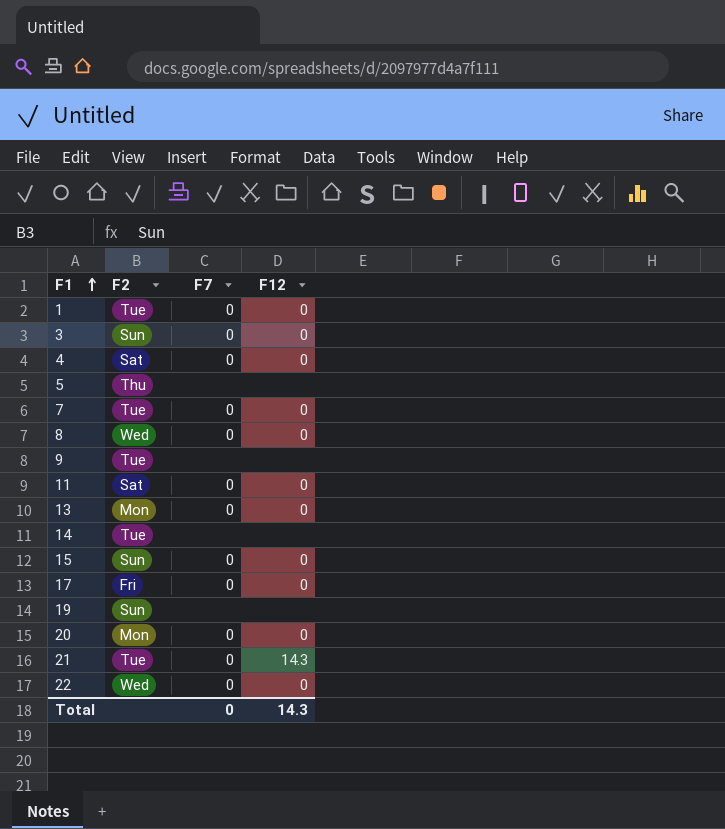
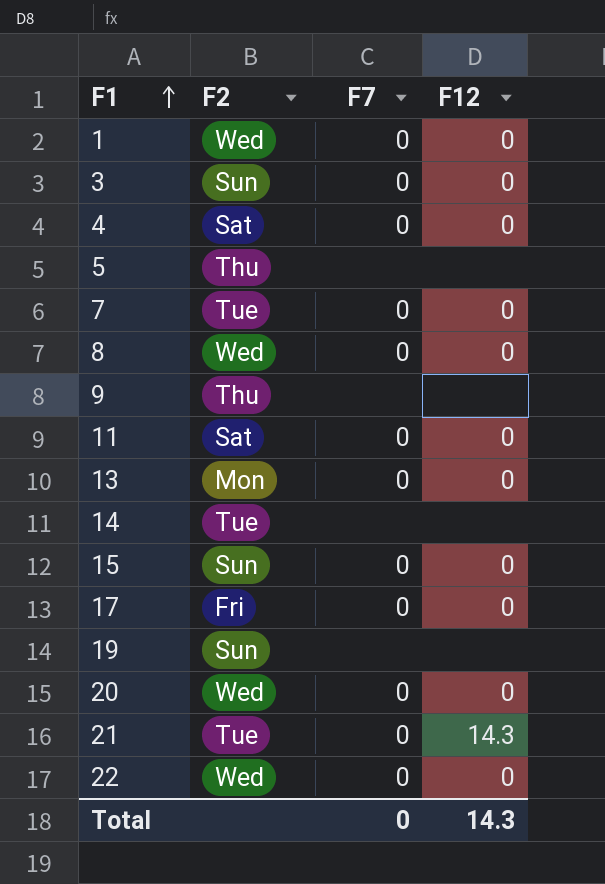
1 | F2: Tue -> Wed
9 | F2: Tue -> Thu
20 | F2: Mon -> Wed

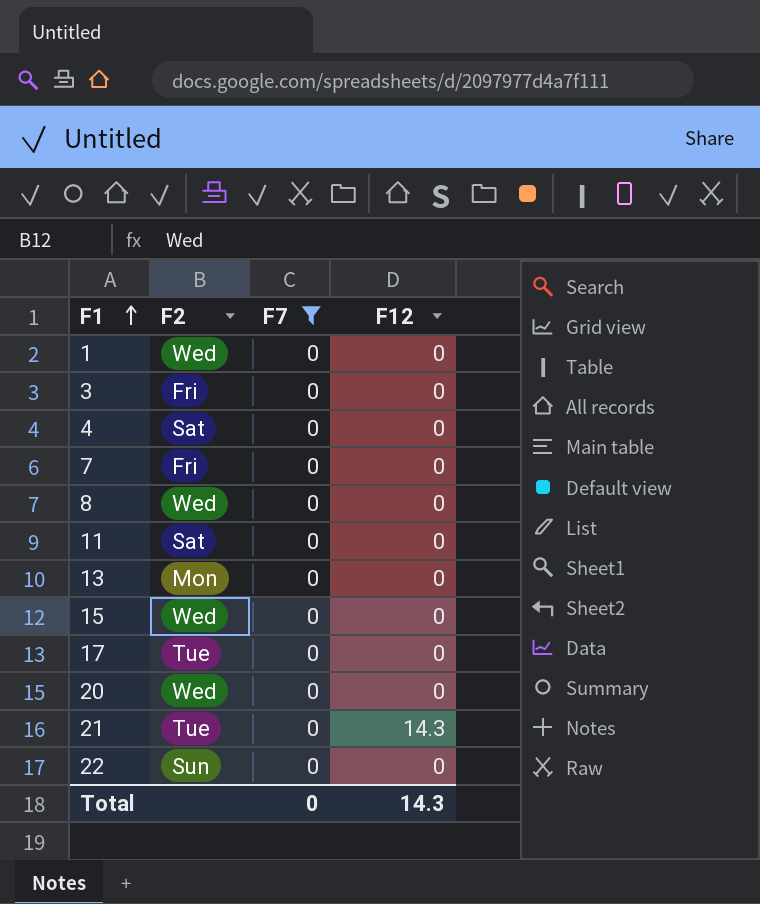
filter: none -> F7 = 0
3 | F2: Sun -> Fri
7 | F2: Tue -> Fri
15 | F2: Sun -> Wed
17 | F2: Fri -> Tue
22 | F2: Wed -> Sun

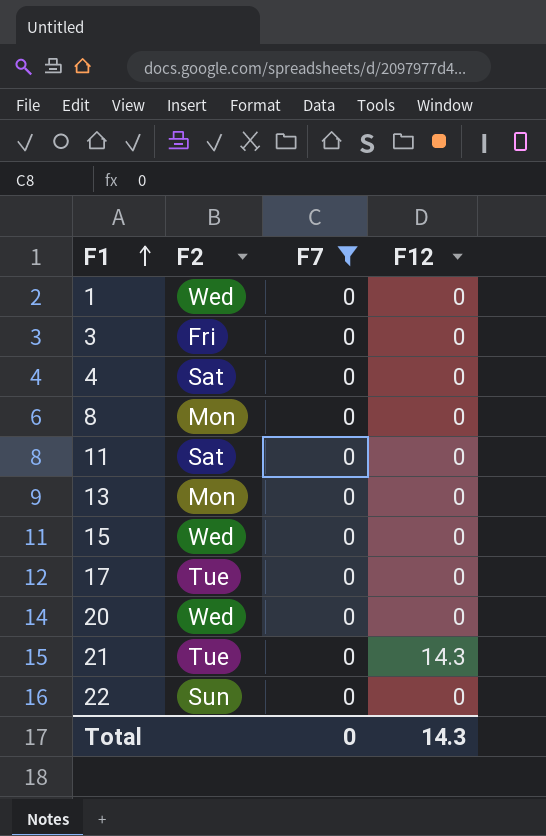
row 7: Fri | 0 | 0 -> none
8 | F2: Wed -> Mon

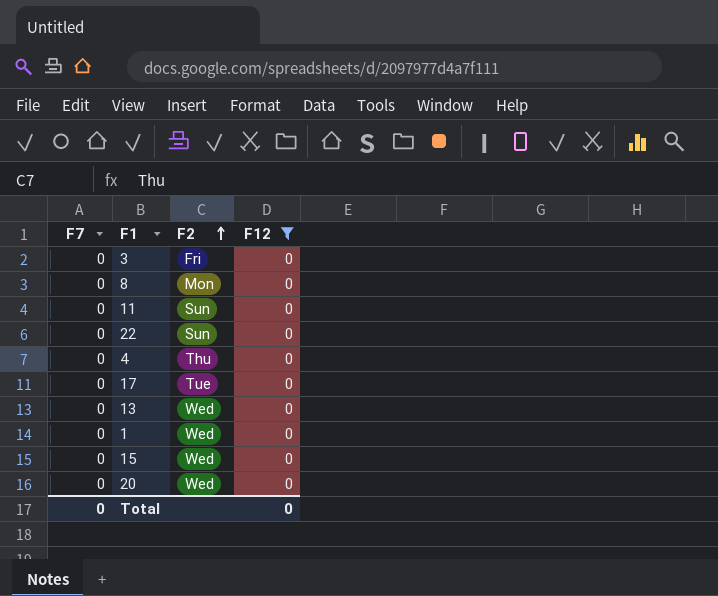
filter: F7 = 0 -> F12 = 0
row order: F1 ascending -> F2 ascending
column F7 | position: 3 -> 1
11 | F2: Sat -> Sun
4 | F2: Sat -> Thu
13 | F2: Mon -> Wed
Total | F12: 14.3 -> 0

